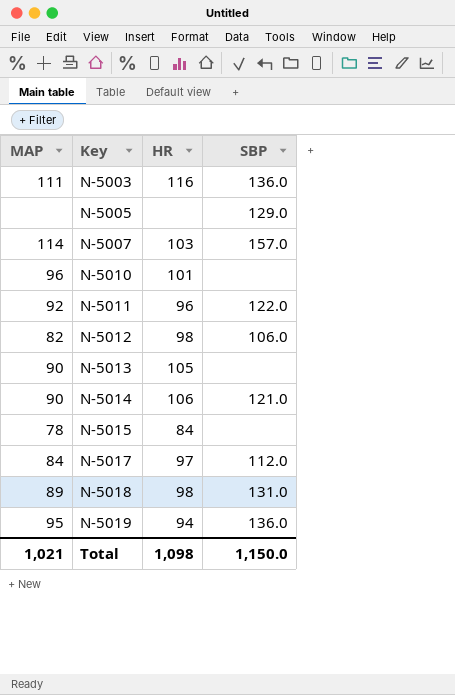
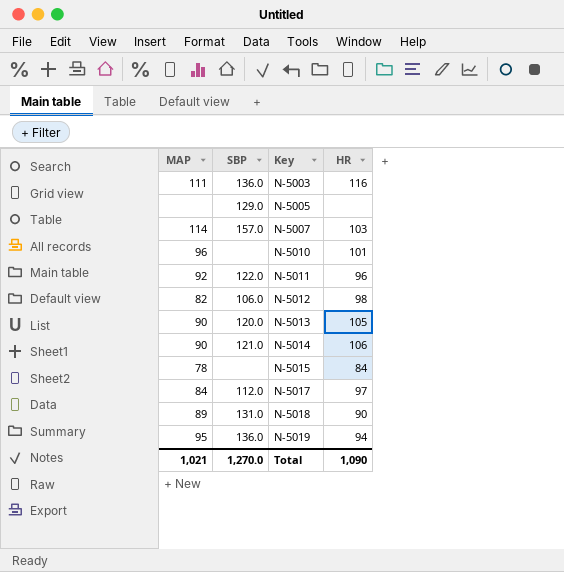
column SBP | position: 4 -> 2
N-5013 | SBP: none -> 120.0
N-5018 | HR: 98 -> 90
Total | SBP: 1,150.0 -> 1,270.0
Total | HR: 1,098 -> 1,090

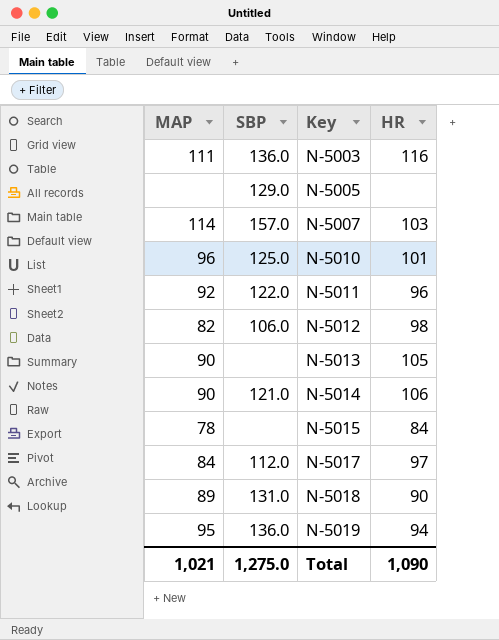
N-5010 | SBP: none -> 125.0
N-5013 | SBP: 120.0 -> none
Total | SBP: 1,270.0 -> 1,275.0

